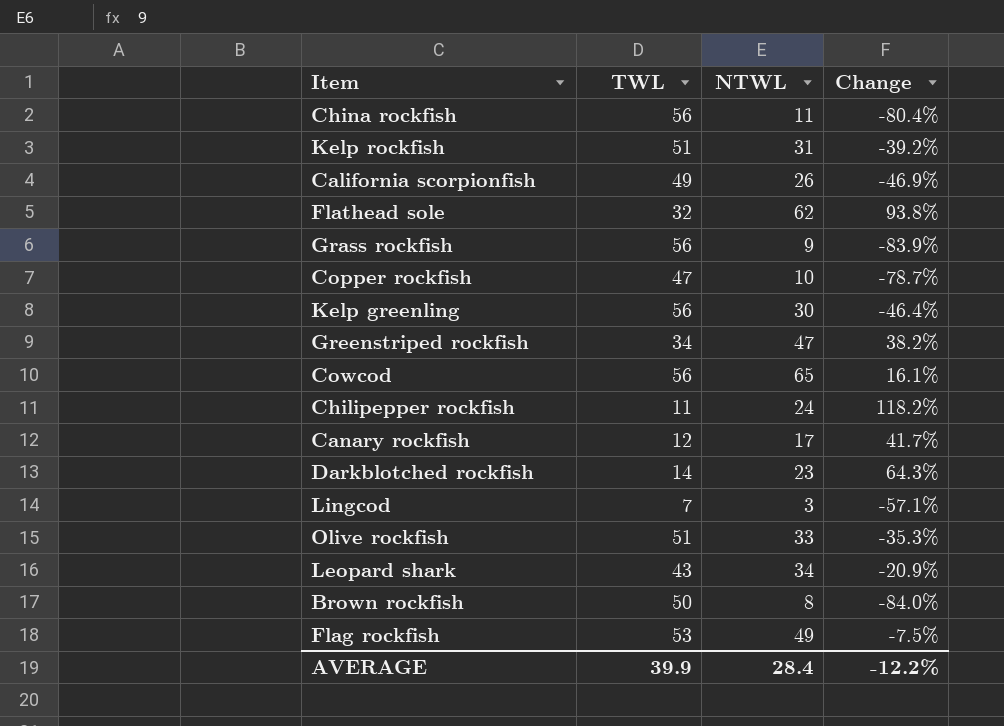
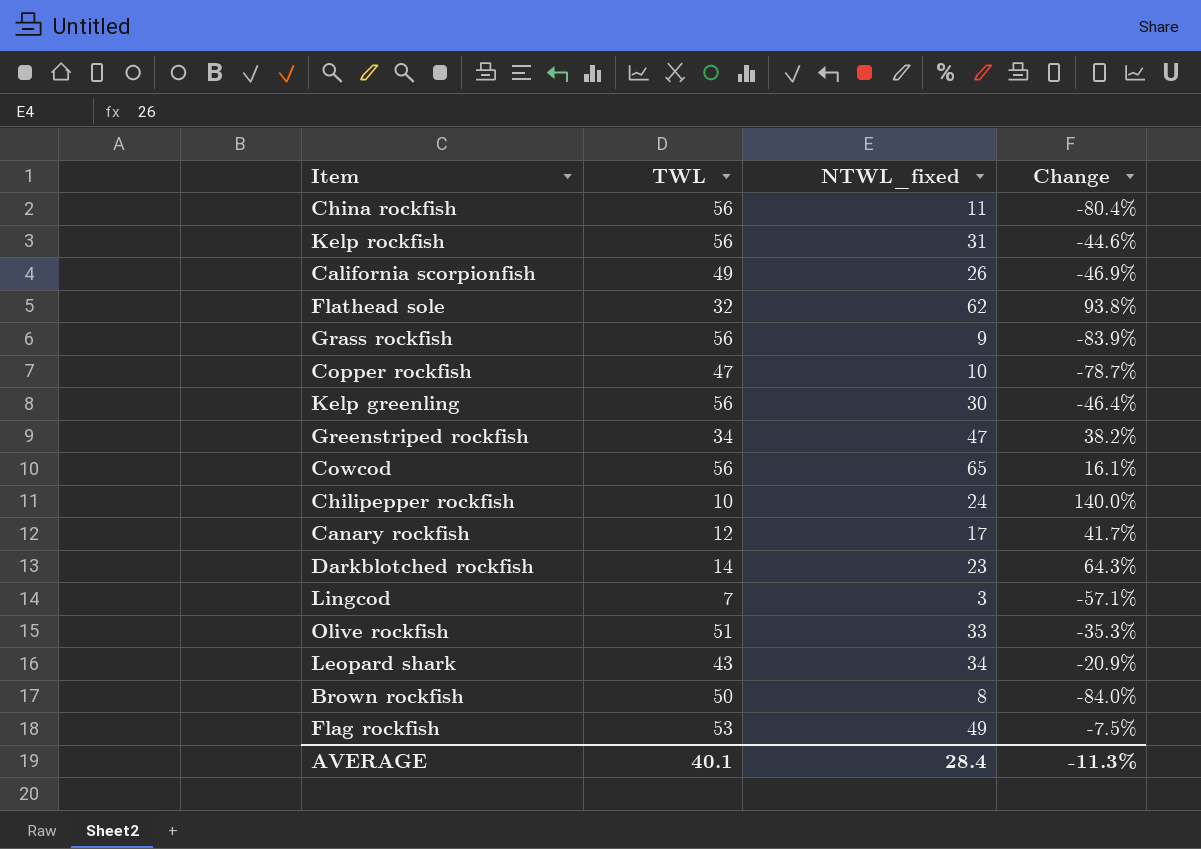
column name: NTWL -> NTWL_fixed
Kelp rockfish | TWL: 51 -> 56
Kelp rockfish | Change: -39.2% -> -44.6%
Chilipepper rockfish | TWL: 11 -> 10
Chilipepper rockfish | Change: 118.2% -> 140.0%
AVERAGE | TWL: 39.9 -> 40.1
AVERAGE | Change: -12.2% -> -11.3%

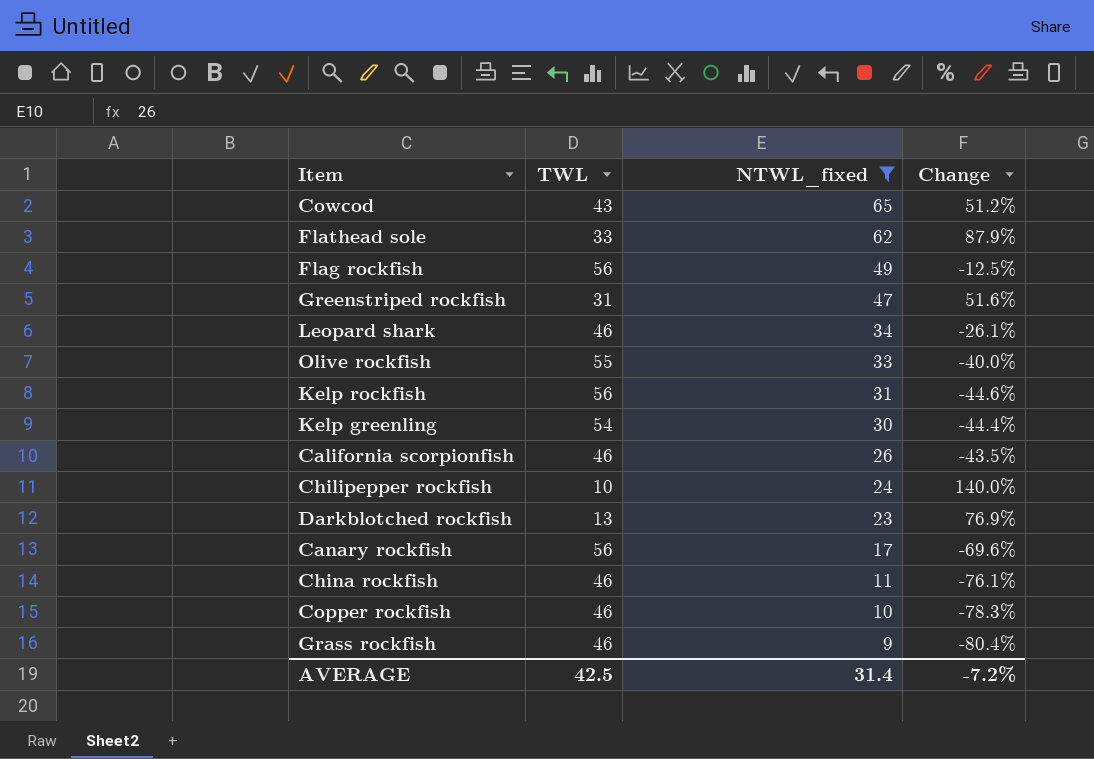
filter: none -> NTWL_fixed >= 9
row order: none -> NTWL_fixed descending
Cowcod | TWL: 56 -> 43
Cowcod | Change: 16.1% -> 51.2%
Flathead sole | TWL: 32 -> 33
Flathead sole | Change: 93.8% -> 87.9%
Flag rockfish | TWL: 53 -> 56
Flag rockfish | Change: -7.5% -> -12.5%
Greenstriped rockfish | TWL: 34 -> 31
Greenstriped rockfish | Change: 38.2% -> 51.6%
Leopard shark | TWL: 43 -> 46
Leopard shark | Change: -20.9% -> -26.1%
Olive rockfish | TWL: 51 -> 55
Olive rockfish | Change: -35.3% -> -40.0%
Kelp greenling | TWL: 56 -> 54
Kelp greenling | Change: -46.4% -> -44.4%
California scorpionfish | TWL: 49 -> 46
California scorpionfish | Change: -46.9% -> -43.5%
Darkblotched rockfish | TWL: 14 -> 13
Darkblotched rockfish | Change: 64.3% -> 76.9%
Canary rockfish | TWL: 12 -> 56
Canary rockfish | Change: 41.7% -> -69.6%
China rockfish | TWL: 56 -> 46
China rockfish | Change: -80.4% -> -76.1%
Copper rockfish | TWL: 47 -> 46
Copper rockfish | Change: -78.7% -> -78.3%
Grass rockfish | TWL: 56 -> 46
Grass rockfish | Change: -83.9% -> -80.4%
AVERAGE | TWL: 40.1 -> 42.5
AVERAGE | NTWL_fixed: 28.4 -> 31.4
AVERAGE | Change: -11.3% -> -7.2%

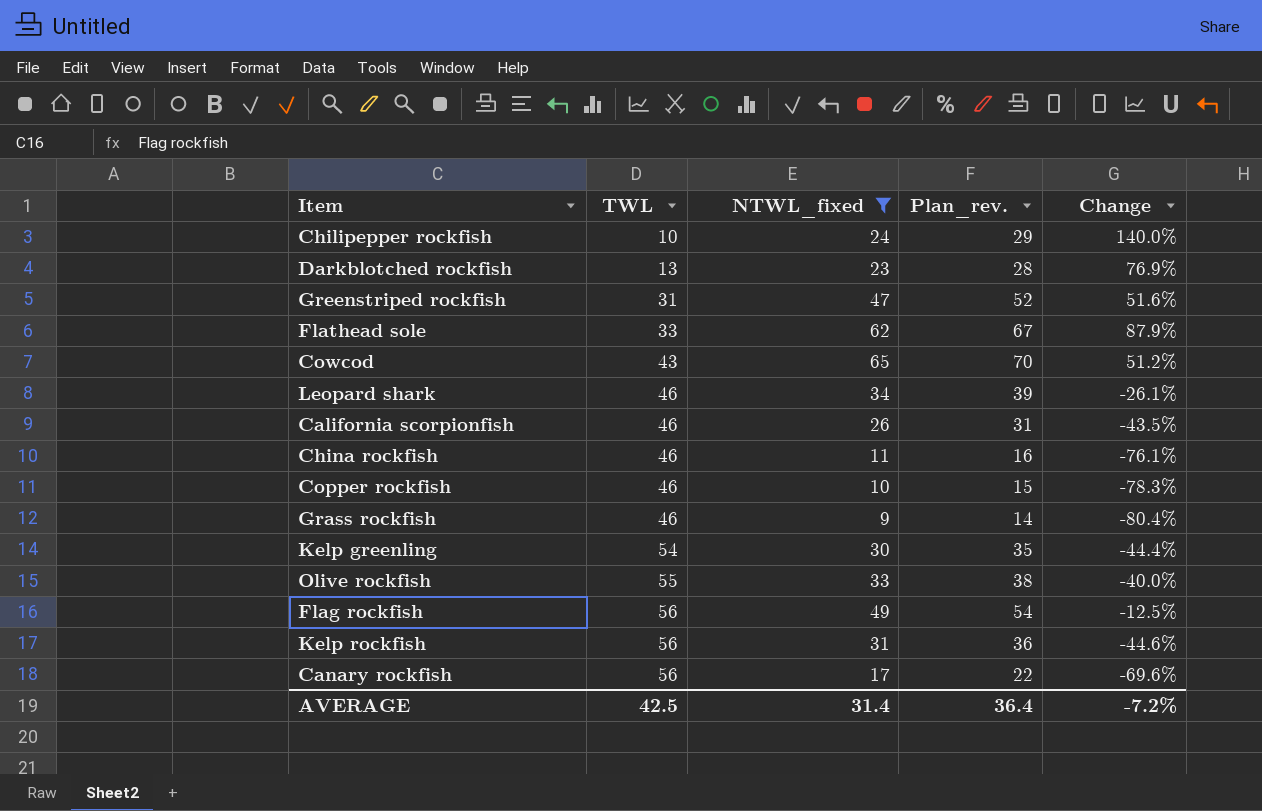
row order: NTWL_fixed descending -> TWL ascending
column Plan_rev. | formula: none -> [NTWL_fixed] + 5

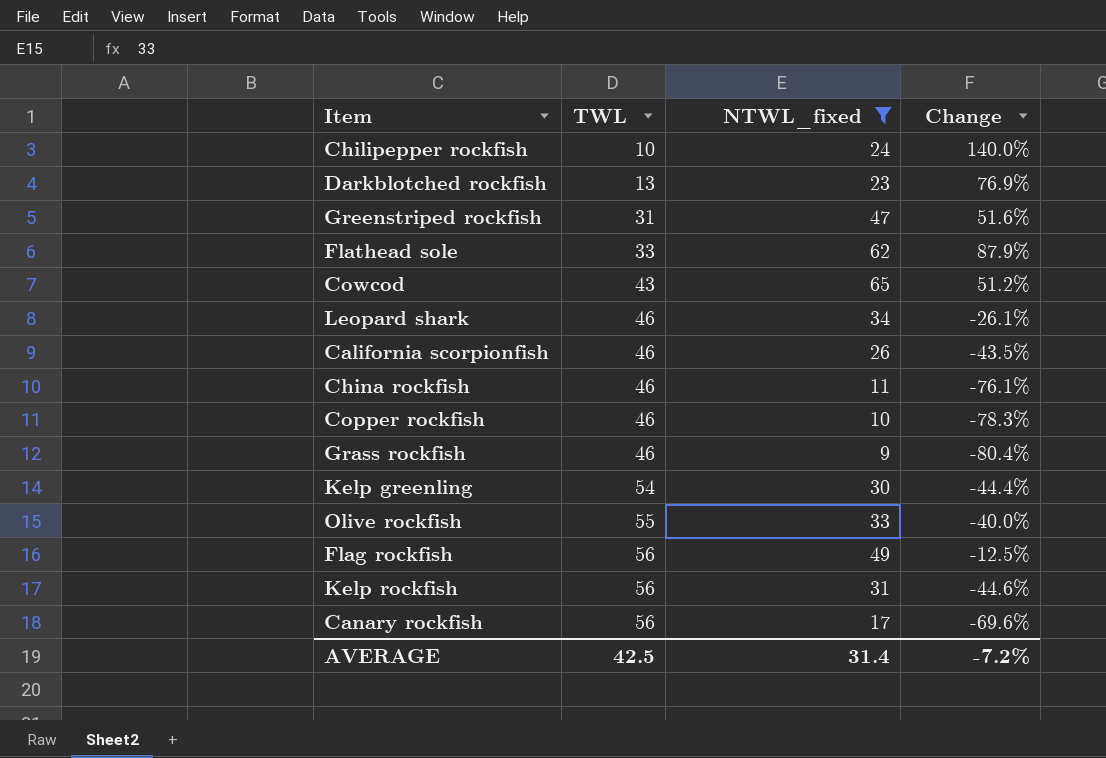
column Plan_rev. | formula: [NTWL_fixed] + 5 -> none

